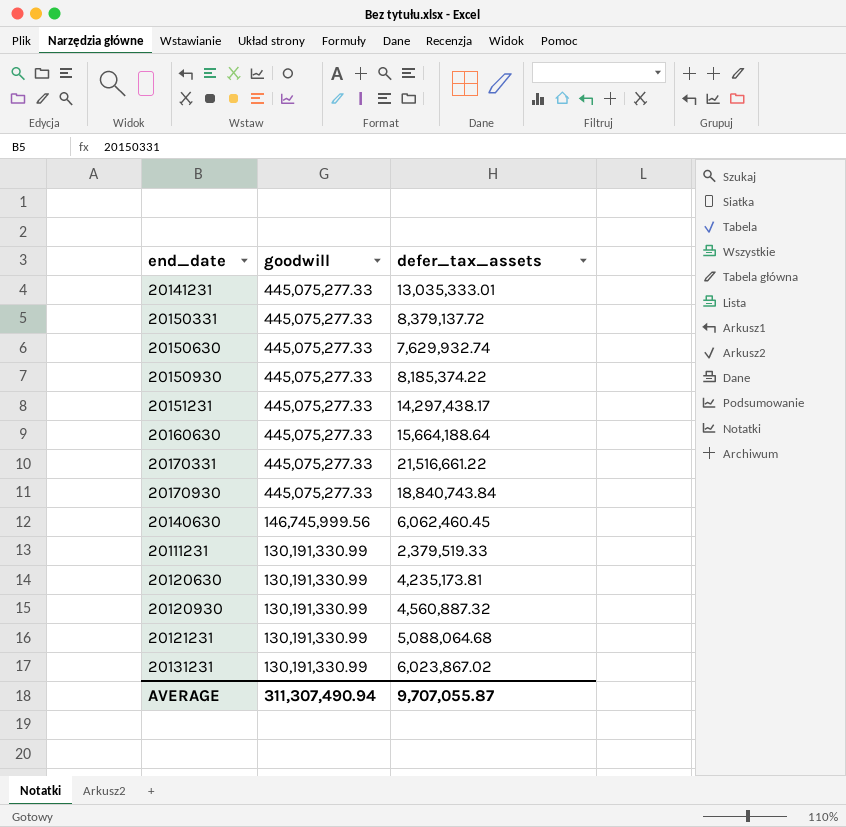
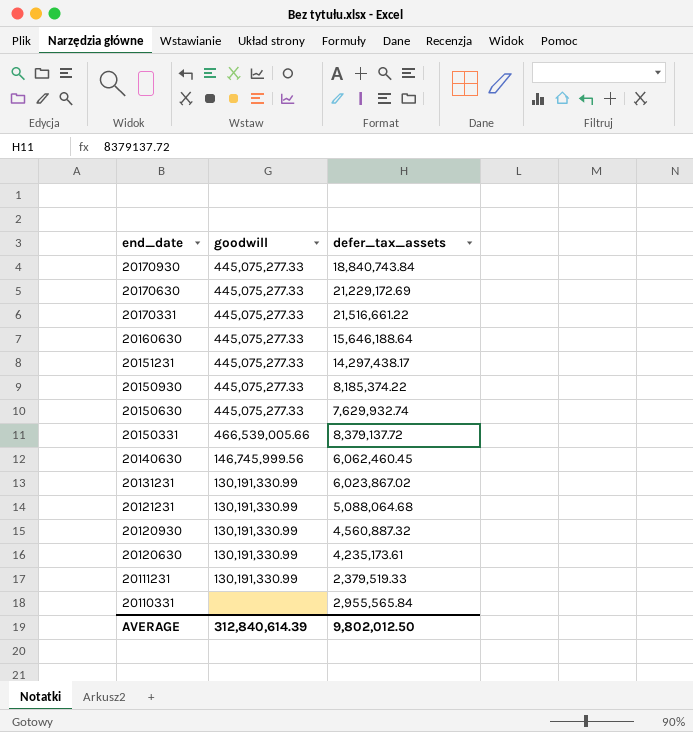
row order: goodwill descending -> end_date descending
row 20141231: 445,075,277.33 | 13,035,333.01 -> none
row 20170630: none -> 445,075,277.33 | 21,229,172.69
20160630 | defer_tax_assets: 15,664,188.64 -> 15,646,188.64
20150331 | goodwill: 445,075,277.33 -> 466,539,005.66
20120630 | defer_tax_assets: 4,235,173.81 -> 4,235,173.61
row 20110331: none -> none | 2,955,565.84
AVERAGE | goodwill: 311,307,490.94 -> 312,840,614.39
AVERAGE | defer_tax_assets: 9,707,055.87 -> 9,802,012.50

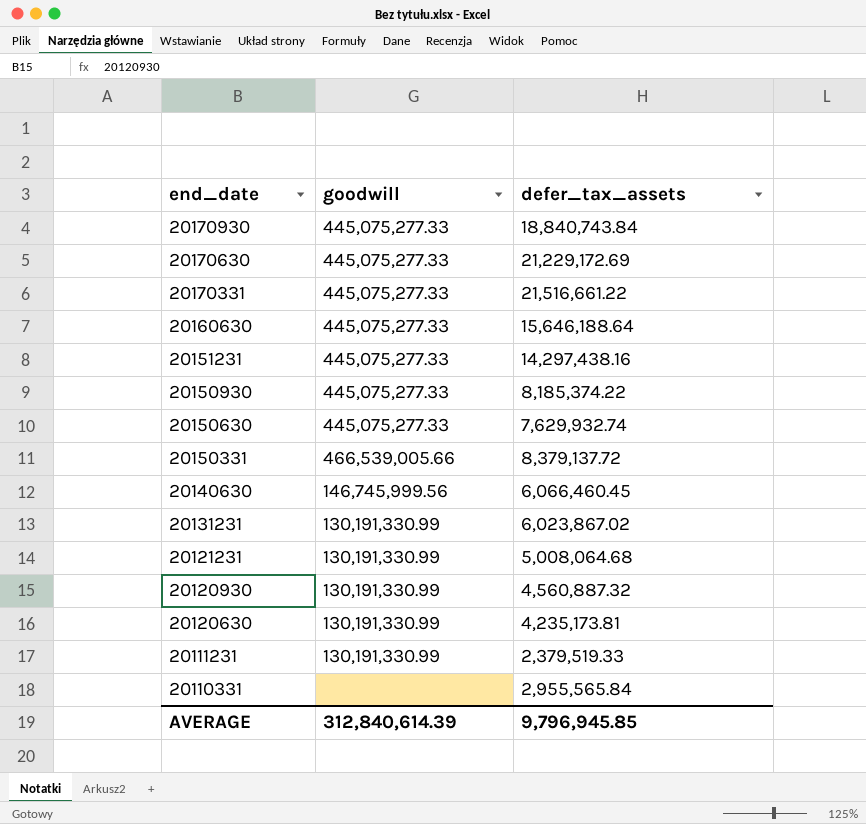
20151231 | defer_tax_assets: 14,297,438.17 -> 14,297,438.16
20140630 | defer_tax_assets: 6,062,460.45 -> 6,066,460.45
20121231 | defer_tax_assets: 5,088,064.68 -> 5,008,064.68
20120630 | defer_tax_assets: 4,235,173.61 -> 4,235,173.81
AVERAGE | defer_tax_assets: 9,802,012.50 -> 9,796,945.85

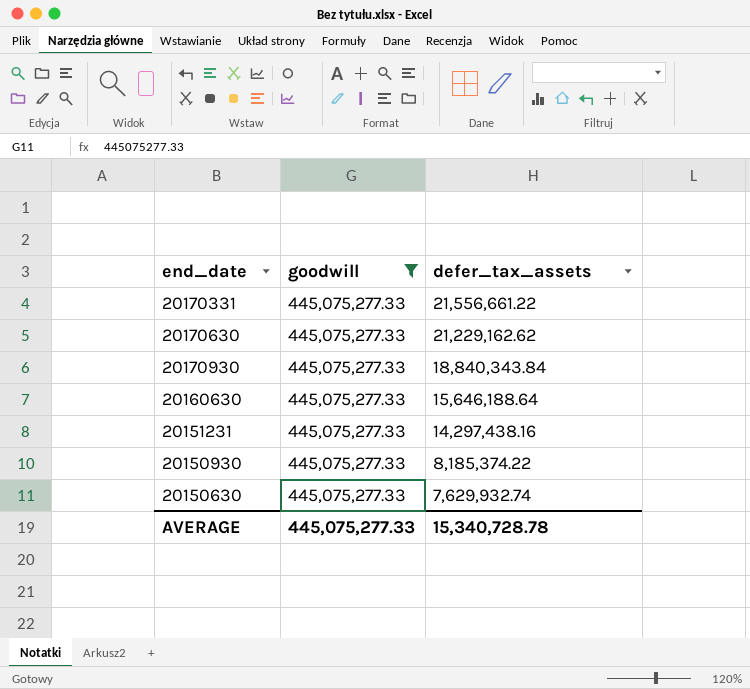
filter: none -> goodwill = 445,075,277.33
row order: end_date descending -> defer_tax_assets descending
20170331 | defer_tax_assets: 21,516,661.22 -> 21,556,661.22
20170630 | defer_tax_assets: 21,229,172.69 -> 21,229,162.62
20170930 | defer_tax_assets: 18,840,743.84 -> 18,840,343.84
AVERAGE | goodwill: 312,840,614.39 -> 445,075,277.33
AVERAGE | defer_tax_assets: 9,796,945.85 -> 15,340,728.78

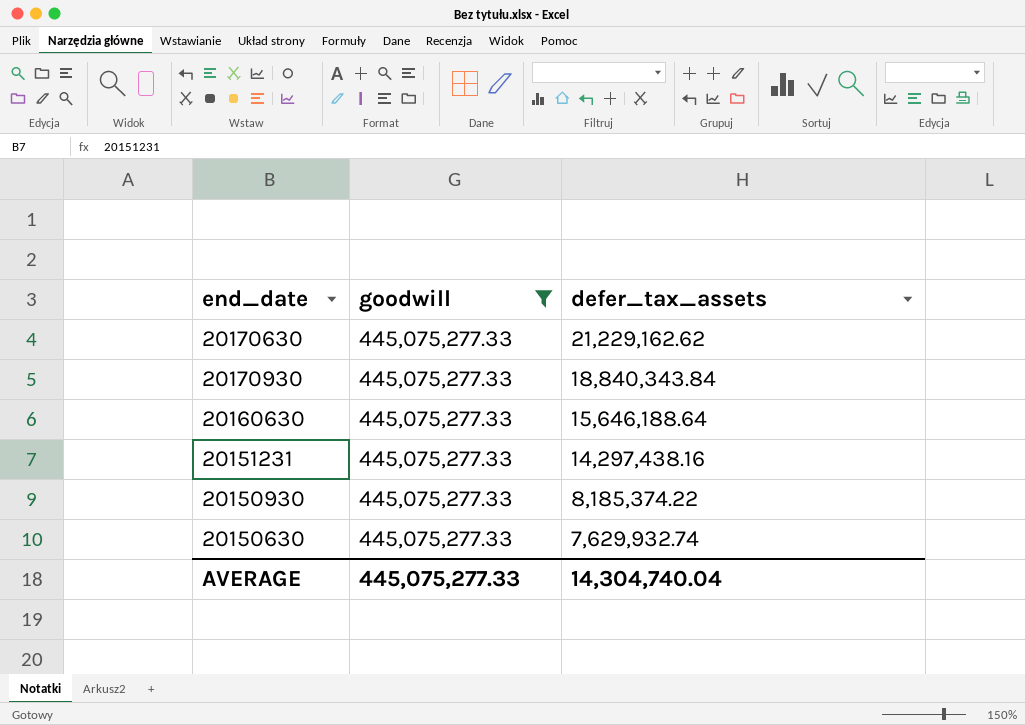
row 20170331: 445,075,277.33 | 21,556,661.22 -> none
AVERAGE | defer_tax_assets: 15,340,728.78 -> 14,304,740.04

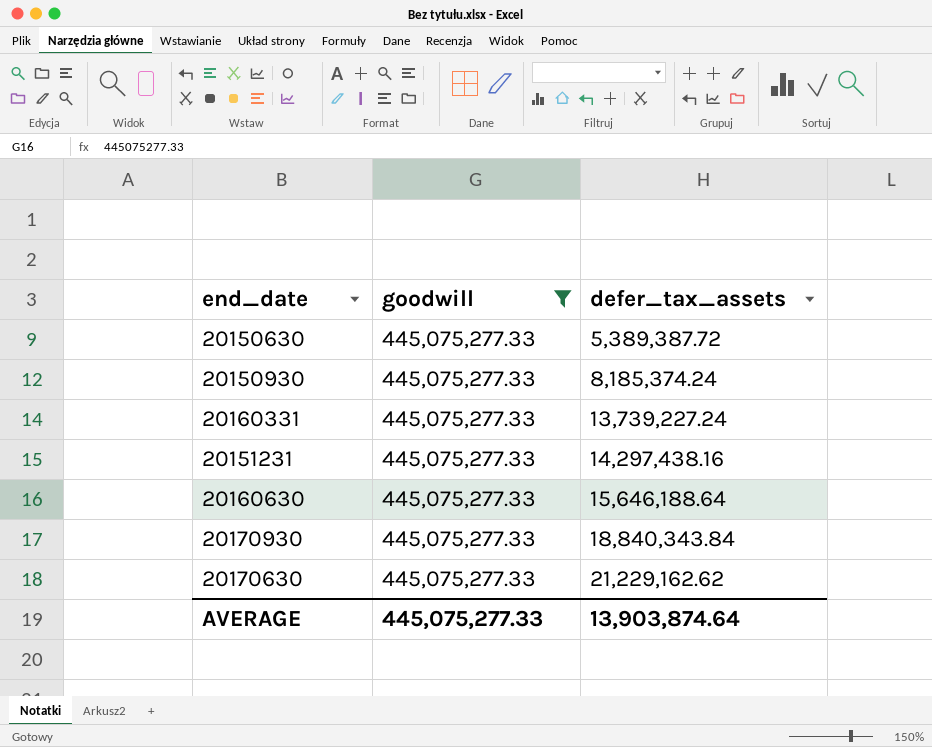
row order: defer_tax_assets descending -> defer_tax_assets ascending
20150630 | defer_tax_assets: 7,629,932.74 -> 5,389,387.72
20150930 | defer_tax_assets: 8,185,374.22 -> 8,185,374.24
row 20160331: none -> 445,075,277.33 | 13,739,227.24
AVERAGE | defer_tax_assets: 14,304,740.04 -> 13,903,874.64

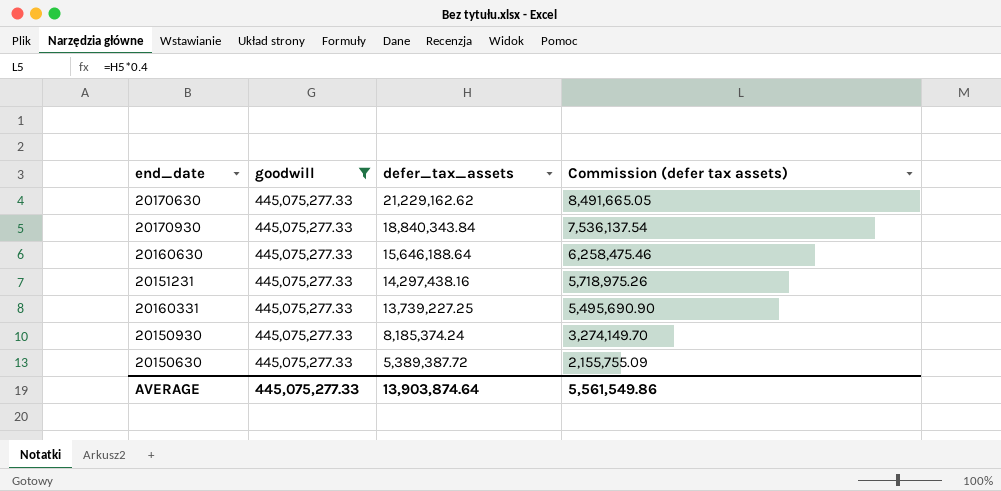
row order: defer_tax_assets ascending -> defer_tax_assets descending
column Commission (defer tax assets) | formula: none -> [defer_tax_assets] * 0.4
20160331 | defer_tax_assets: 13,739,227.24 -> 13,739,227.25

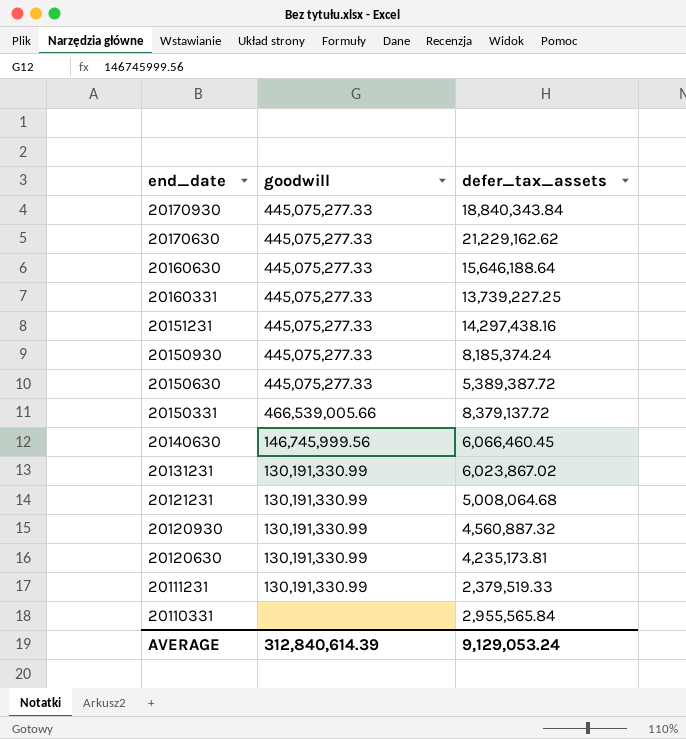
filter: goodwill = 445,075,277.33 -> none
row order: defer_tax_assets descending -> end_date descending
column Commission (defer tax assets) | formula: [defer_tax_assets] * 0.4 -> none
AVERAGE | goodwill: 445,075,277.33 -> 312,840,614.39
AVERAGE | defer_tax_assets: 13,903,874.64 -> 9,129,053.24

